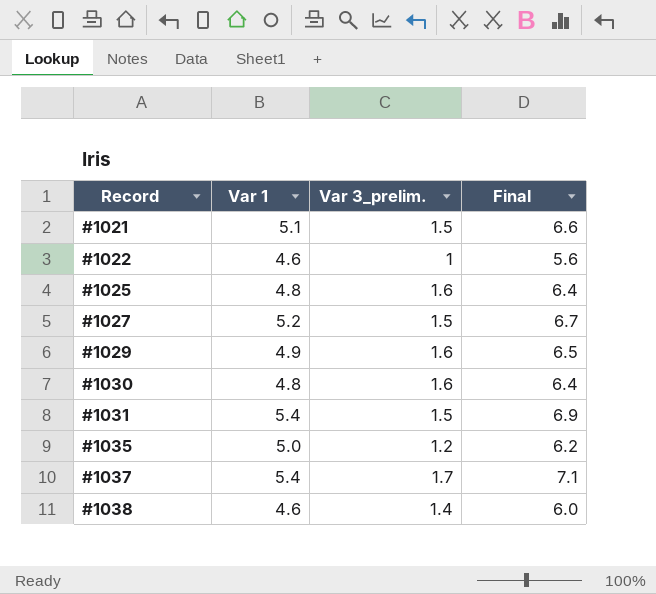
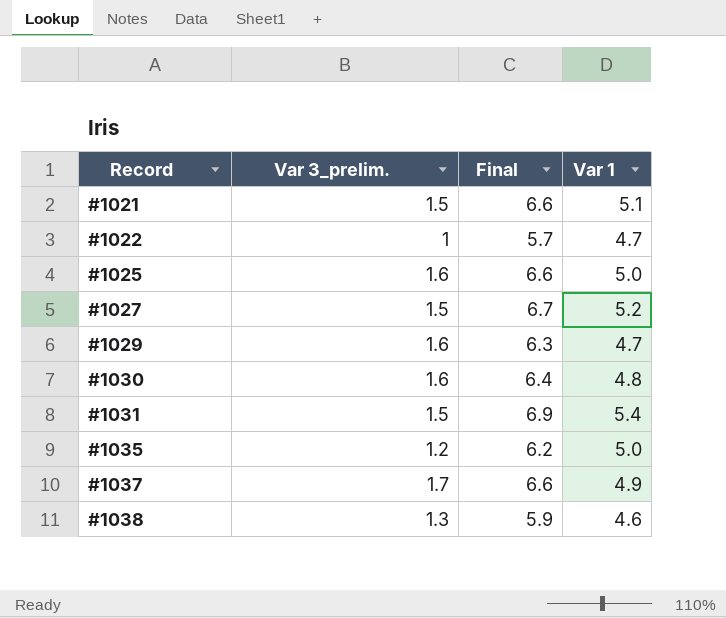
column Var 1 | position: 2 -> 4
#1022 | Final: 5.6 -> 5.7
#1022 | Var 1: 4.6 -> 4.7
#1025 | Final: 6.4 -> 6.6
#1025 | Var 1: 4.8 -> 5.0
#1029 | Final: 6.5 -> 6.3
#1029 | Var 1: 4.9 -> 4.7
#1037 | Final: 7.1 -> 6.6
#1037 | Var 1: 5.4 -> 4.9
#1038 | Var 3_prelim.: 1.4 -> 1.3
#1038 | Final: 6.0 -> 5.9

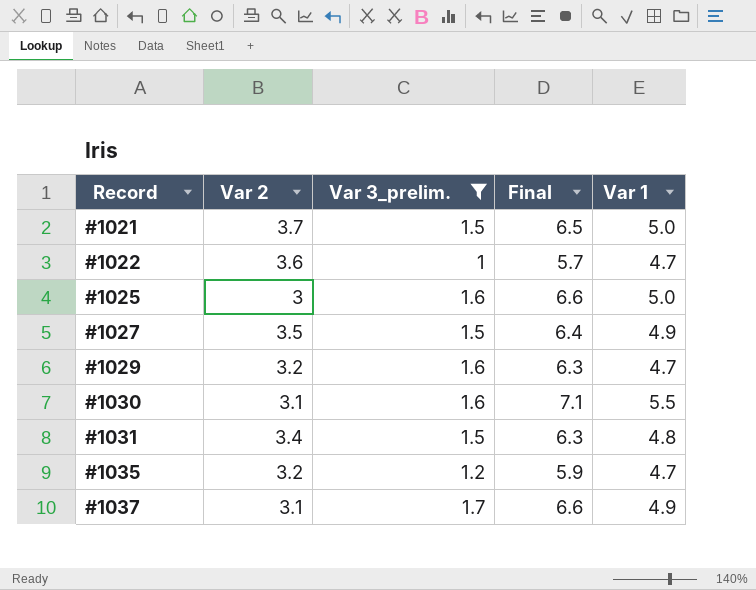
filter: none -> Var 3_prelim. != 1.3
column Var 2 | position: none -> 2
#1021 | Final: 6.6 -> 6.5
#1021 | Var 1: 5.1 -> 5.0
#1027 | Final: 6.7 -> 6.4
#1027 | Var 1: 5.2 -> 4.9
#1030 | Final: 6.4 -> 7.1
#1030 | Var 1: 4.8 -> 5.5
#1031 | Final: 6.9 -> 6.3
#1031 | Var 1: 5.4 -> 4.8
#1035 | Final: 6.2 -> 5.9
#1035 | Var 1: 5.0 -> 4.7

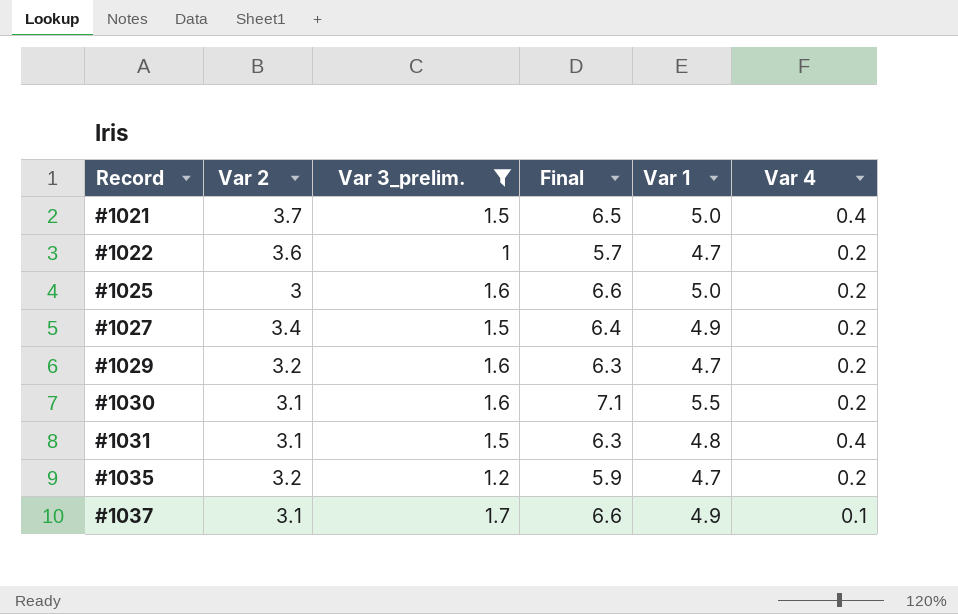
column Var 4 | position: none -> 6
#1027 | Var 2: 3.5 -> 3.4
#1031 | Var 2: 3.4 -> 3.1

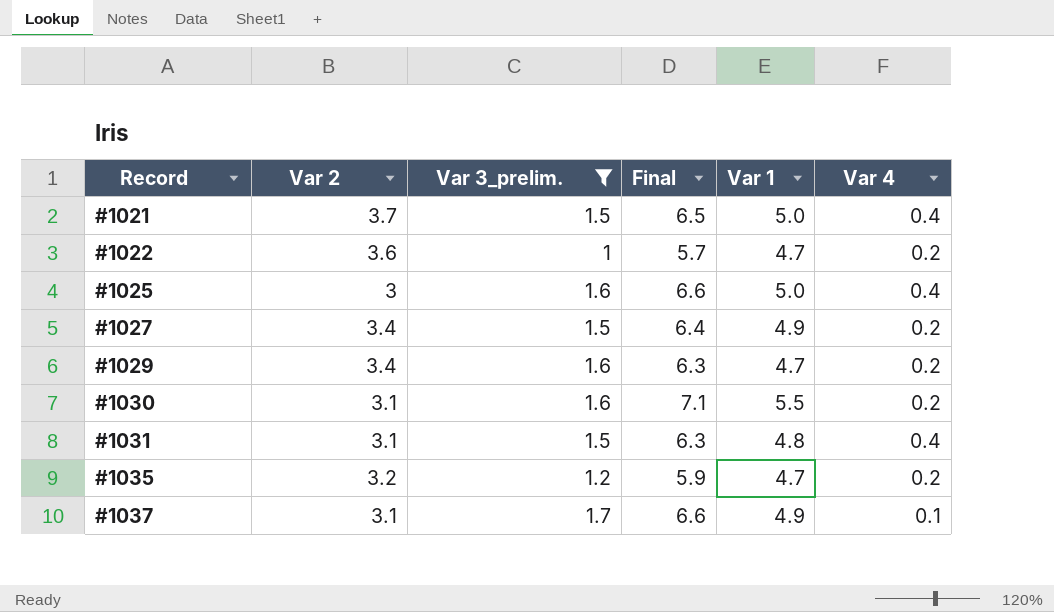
#1025 | Var 4: 0.2 -> 0.4
#1029 | Var 2: 3.2 -> 3.4

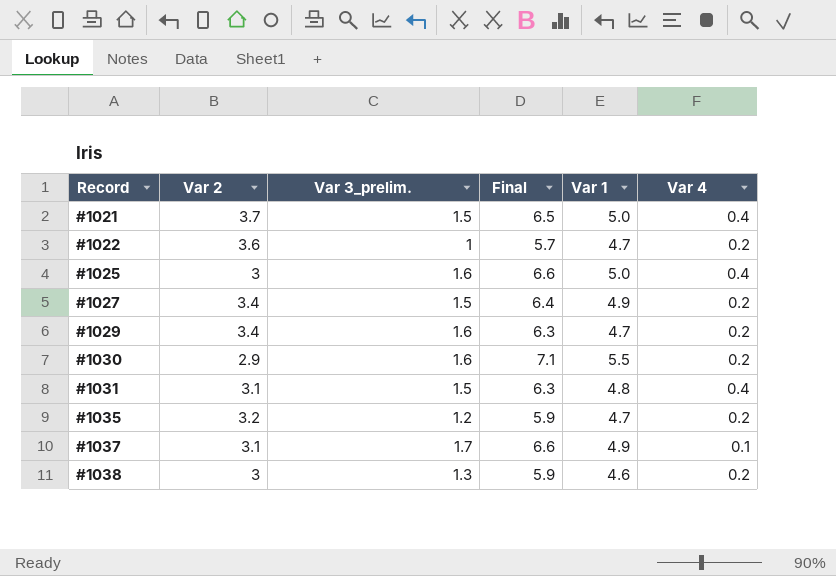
filter: Var 3_prelim. != 1.3 -> none
#1030 | Var 2: 3.1 -> 2.9

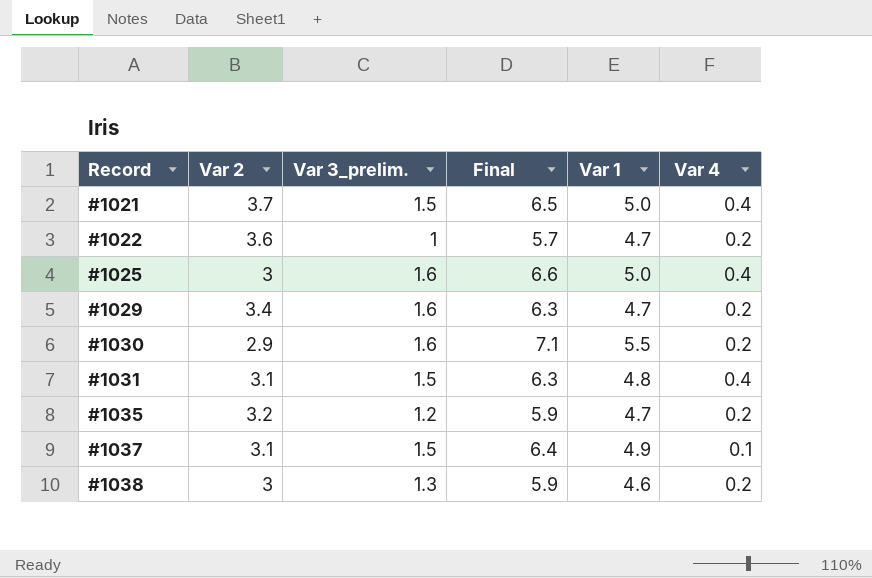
row #1027: 3.4 | 1.5 | 6.4 | 4.9 | 0.2 -> none
#1037 | Var 3_prelim.: 1.7 -> 1.5
#1037 | Final: 6.6 -> 6.4

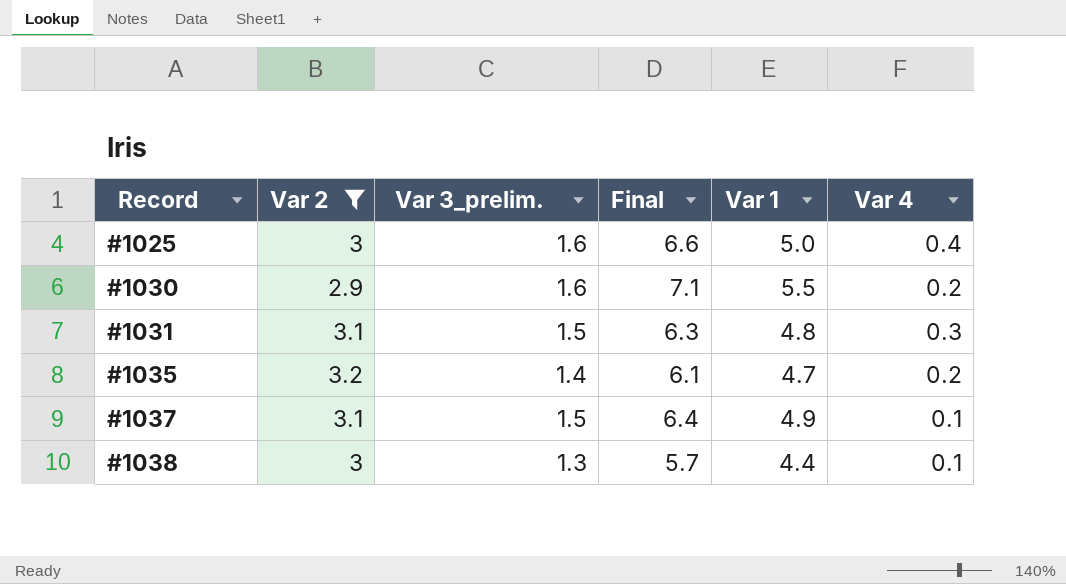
filter: none -> Var 2 <= 3.2
#1031 | Var 4: 0.4 -> 0.3
#1035 | Var 3_prelim.: 1.2 -> 1.4
#1035 | Final: 5.9 -> 6.1
#1038 | Final: 5.9 -> 5.7
#1038 | Var 1: 4.6 -> 4.4
#1038 | Var 4: 0.2 -> 0.1

